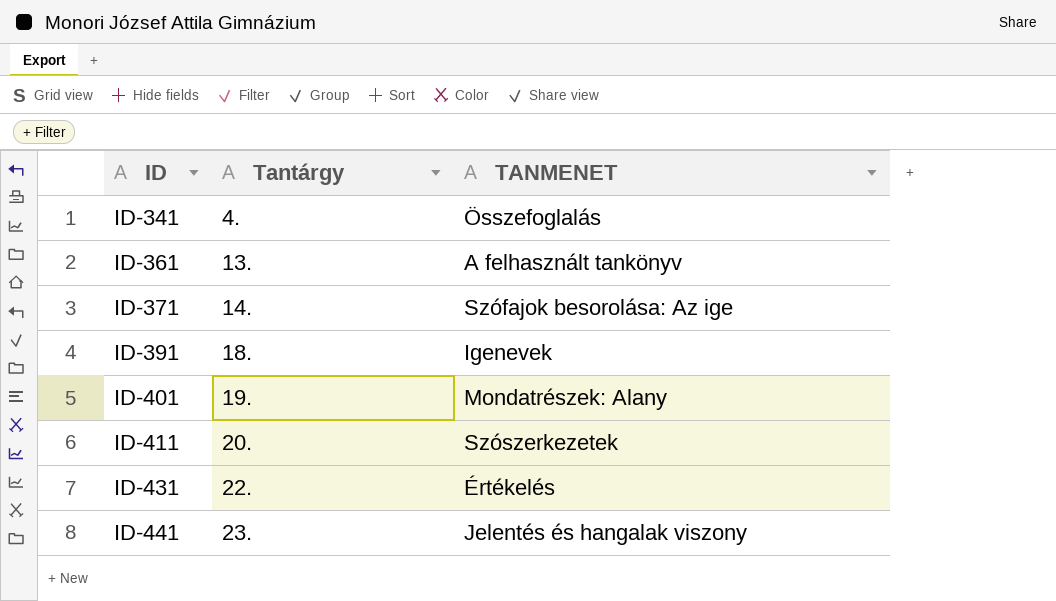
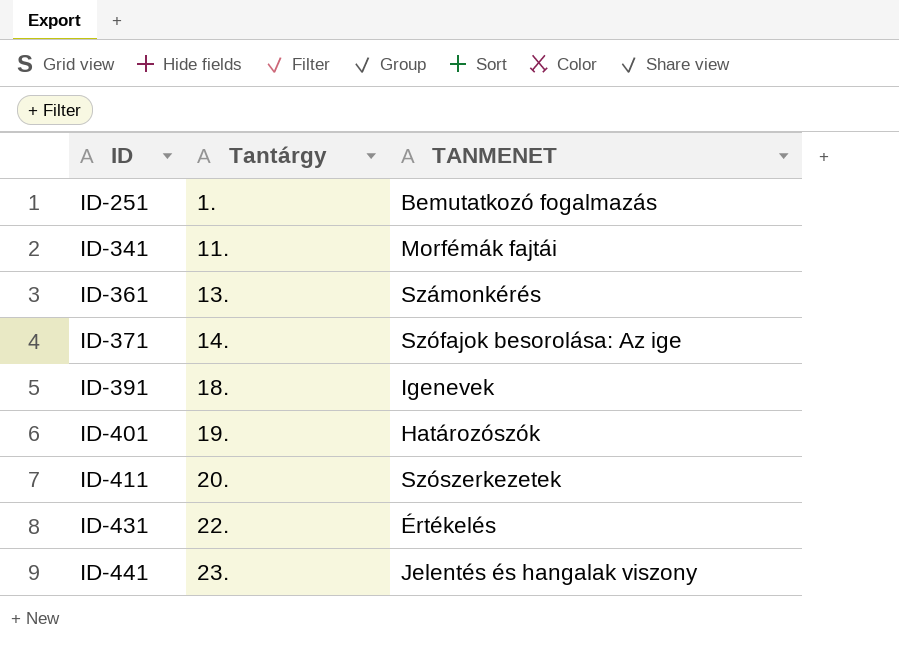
row ID-251: none -> 1. | Bemutatkozó fogalmazás
ID-341 | Tantárgy: 4. -> 11.
ID-341 | TANMENET: Összefoglalás -> Morfémák fajtái
ID-361 | TANMENET: A felhasznált tankönyv -> Számonkérés
ID-401 | TANMENET: Mondatrészek: Alany -> Határozószók

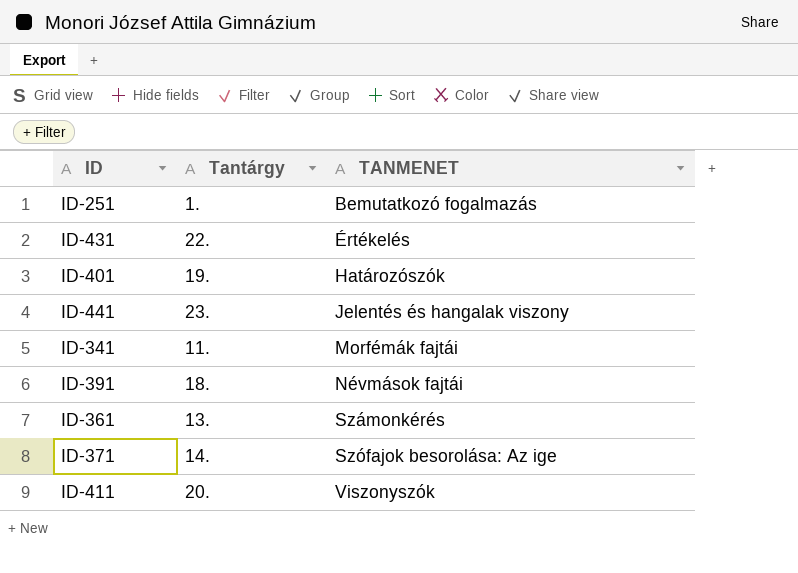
row order: ID ascending -> TANMENET ascending
ID-391 | TANMENET: Igenevek -> Névmások fajtái
ID-411 | TANMENET: Szószerkezetek -> Viszonyszók

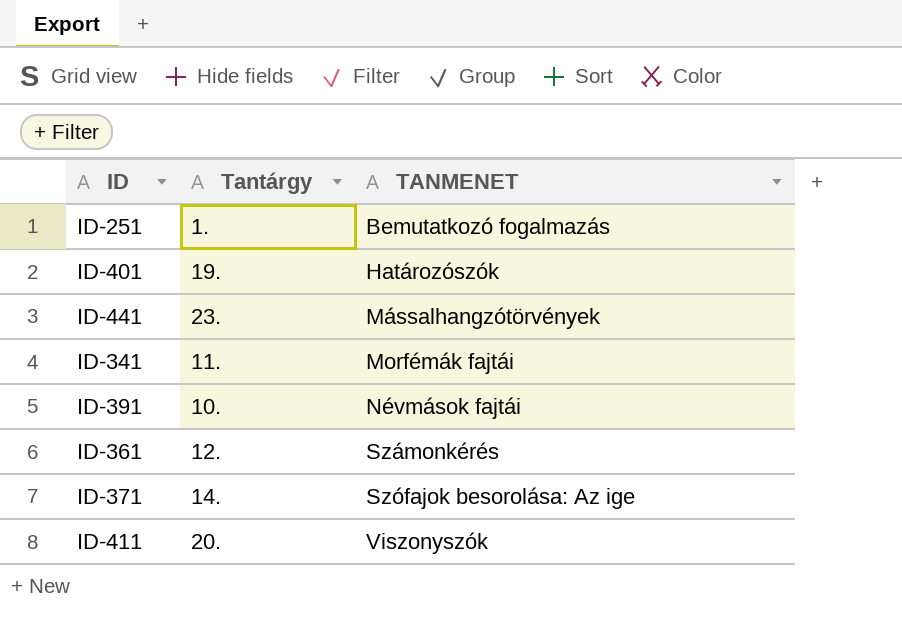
row ID-431: 22. | Értékelés -> none
ID-441 | TANMENET: Jelentés és hangalak viszony -> Mássalhangzótörvények
ID-391 | Tantárgy: 18. -> 10.
ID-361 | Tantárgy: 13. -> 12.

